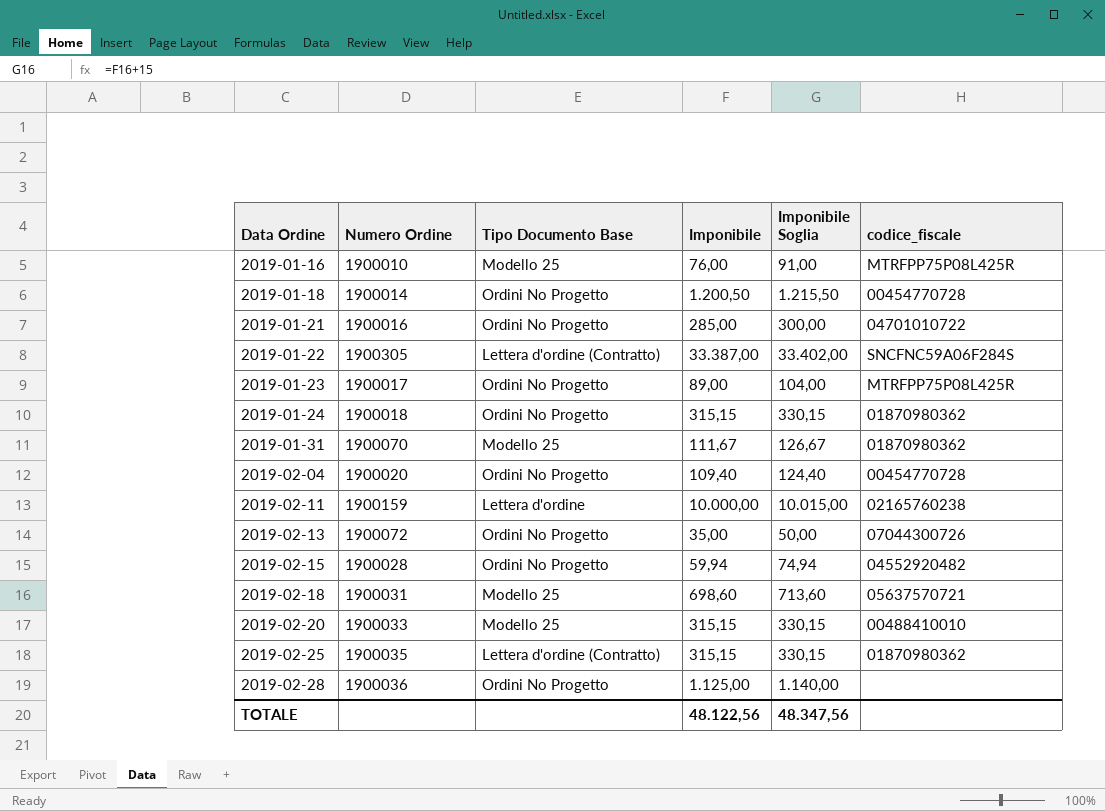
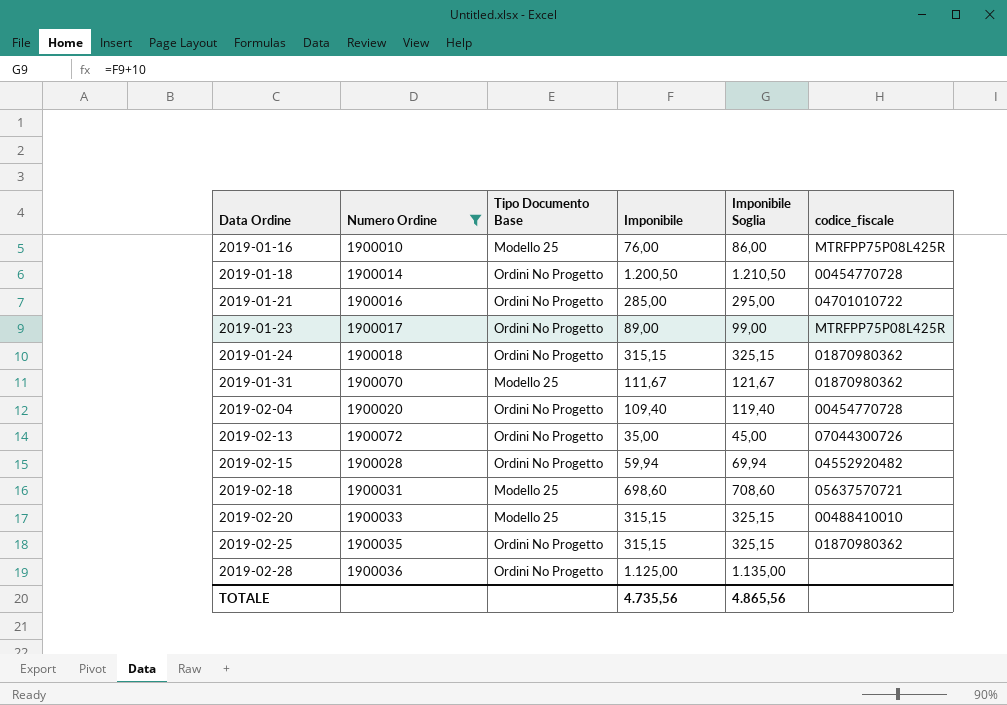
filter: none -> Numero Ordine <= 1900072
column Imponibile Soglia | formula: [Imponibile] + 15 -> [Imponibile] + 10
2019-02-25 | Tipo Documento Base: Lettera d'ordine (Contratto) -> Ordini No Progetto
TOTALE | Imponibile: 48.122,56 -> 4.735,56
TOTALE | Imponibile Soglia: 48.347,56 -> 4.865,56

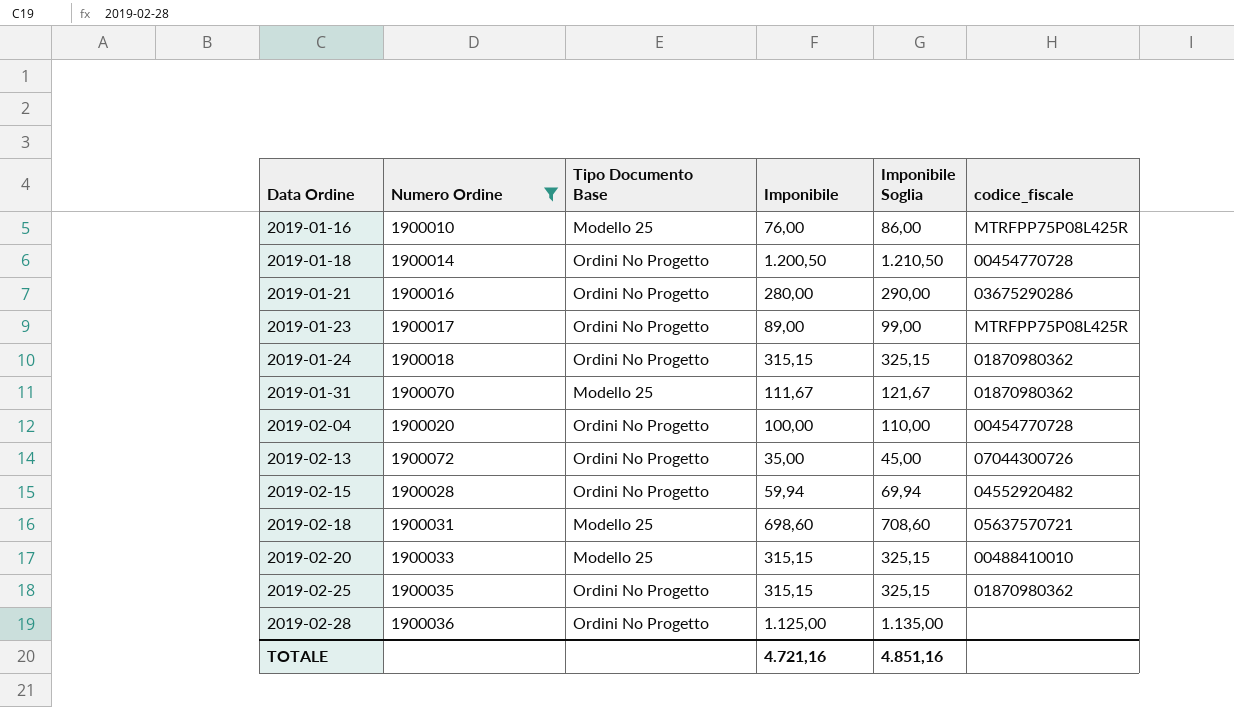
2019-01-21 | Imponibile: 285,00 -> 280,00
2019-01-21 | Imponibile Soglia: 295,00 -> 290,00
2019-01-21 | codice_fiscale: 04701010722 -> 03675290286
2019-02-04 | Imponibile: 109,40 -> 100,00
2019-02-04 | Imponibile Soglia: 119,40 -> 110,00
TOTALE | Imponibile: 4.735,56 -> 4.721,16
TOTALE | Imponibile Soglia: 4.865,56 -> 4.851,16

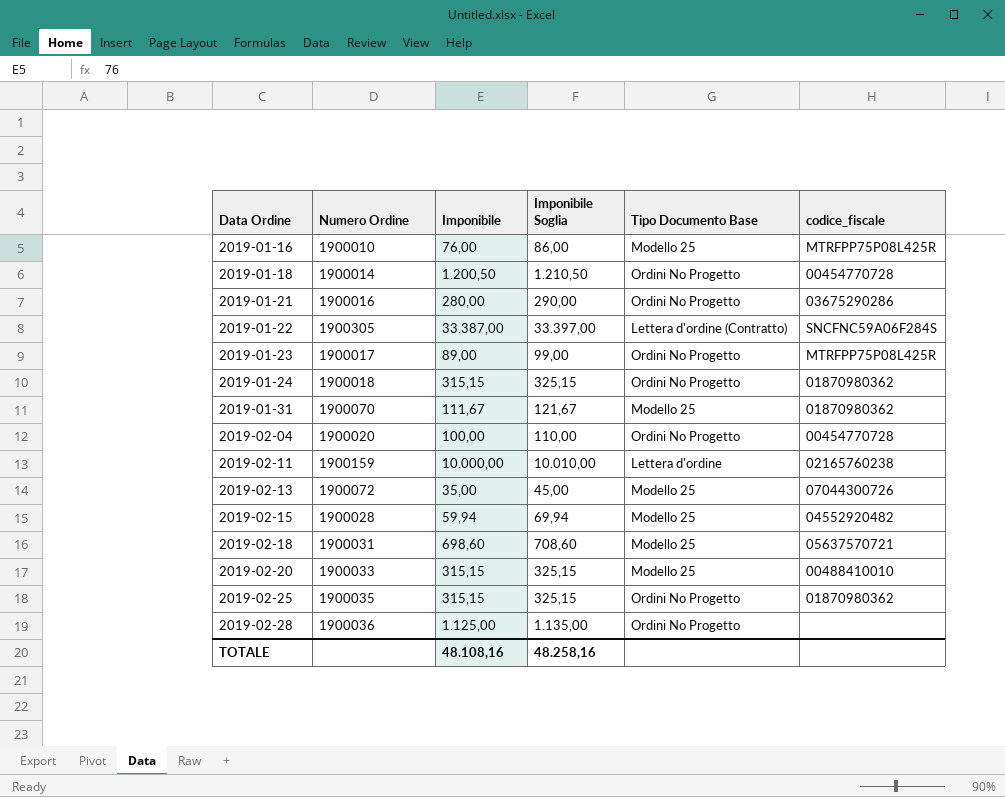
filter: Numero Ordine <= 1900072 -> none
column Tipo Documento Base | position: 3 -> 5
2019-02-13 | Tipo Documento Base: Ordini No Progetto -> Modello 25
2019-02-15 | Tipo Documento Base: Ordini No Progetto -> Modello 25
TOTALE | Imponibile: 4.721,16 -> 48.108,16
TOTALE | Imponibile Soglia: 4.851,16 -> 48.258,16

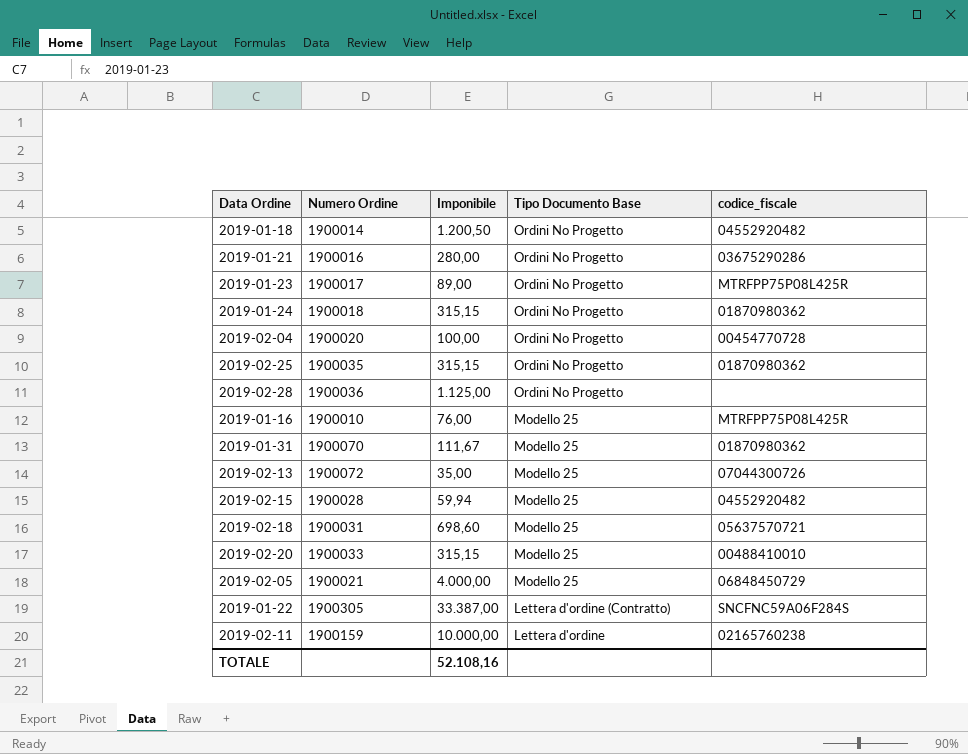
row order: Data Ordine ascending -> Tipo Documento Base descending
column Imponibile Soglia | formula: [Imponibile] + 10 -> none
2019-01-18 | codice_fiscale: 00454770728 -> 04552920482
row 2019-02-05: none -> 1900021 | 4.000,00 | Modello 25 | 06848450729
TOTALE | Imponibile: 48.108,16 -> 52.108,16

